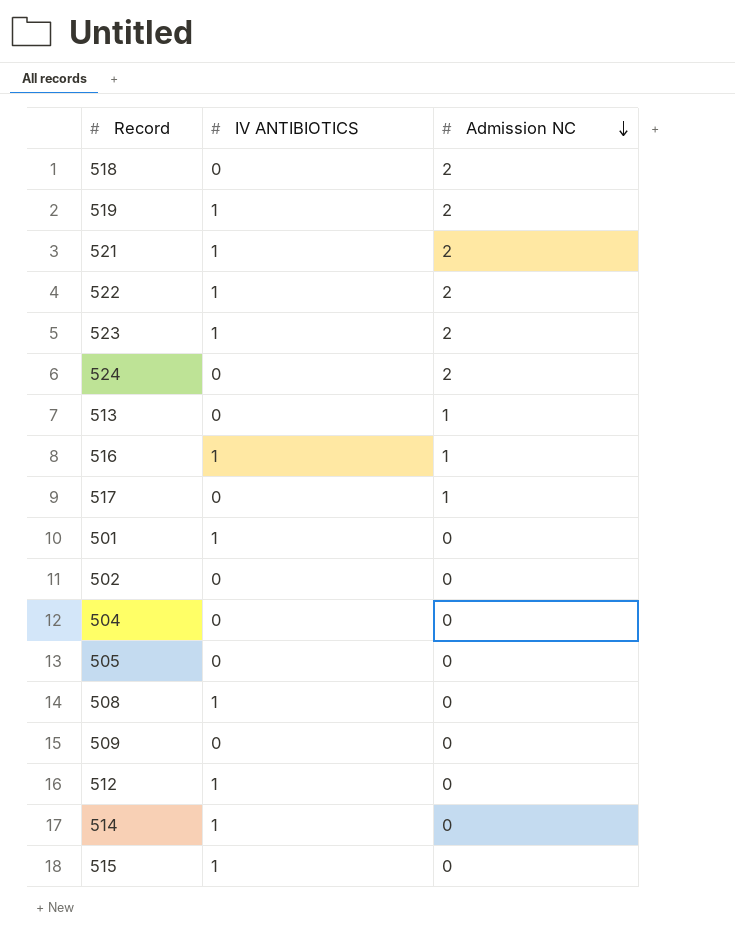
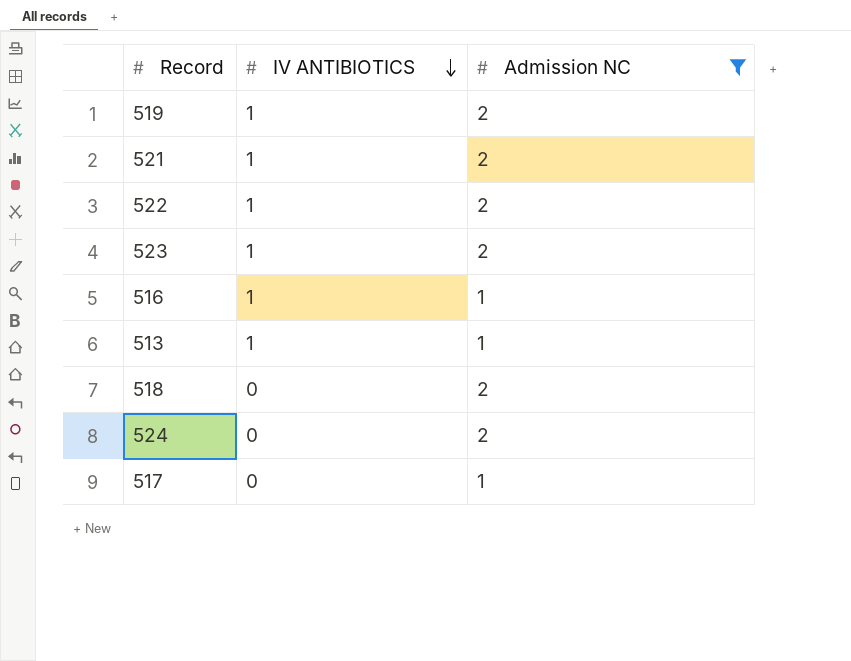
filter: none -> Admission NC != 0
row order: Admission NC descending -> IV ANTIBIOTICS descending
513 | IV ANTIBIOTICS: 0 -> 1

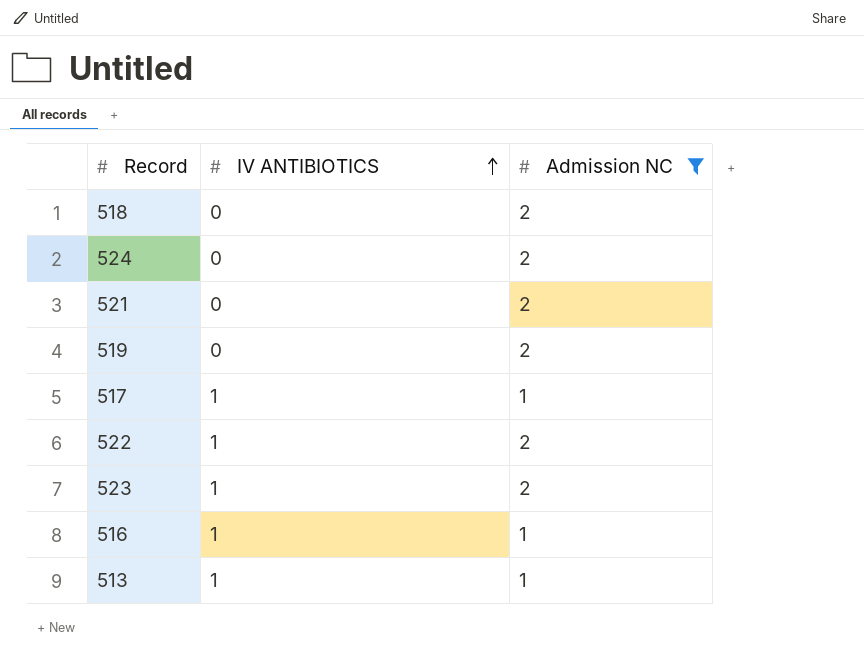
row order: IV ANTIBIOTICS descending -> IV ANTIBIOTICS ascending
521 | IV ANTIBIOTICS: 1 -> 0
519 | IV ANTIBIOTICS: 1 -> 0
517 | IV ANTIBIOTICS: 0 -> 1

